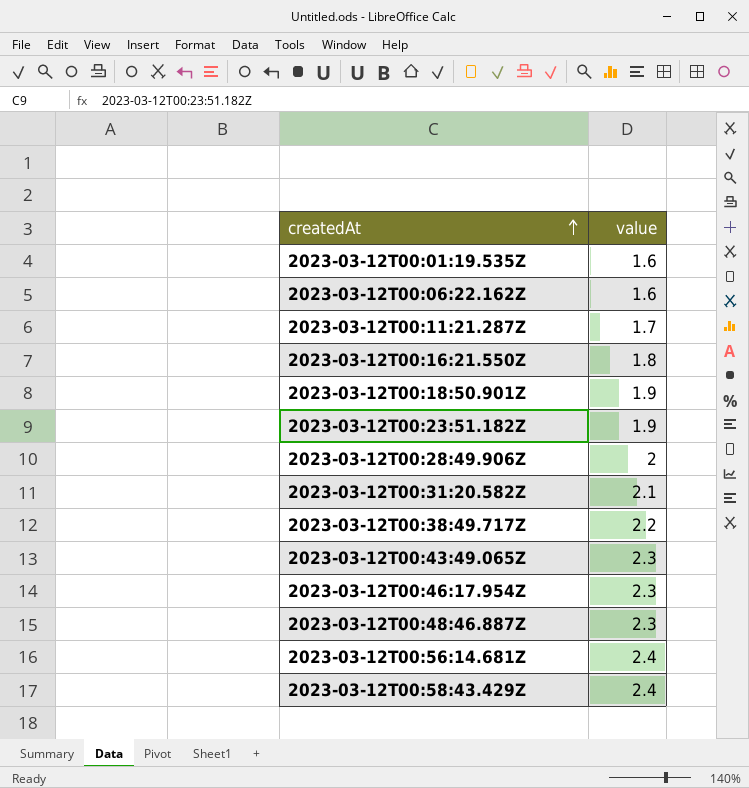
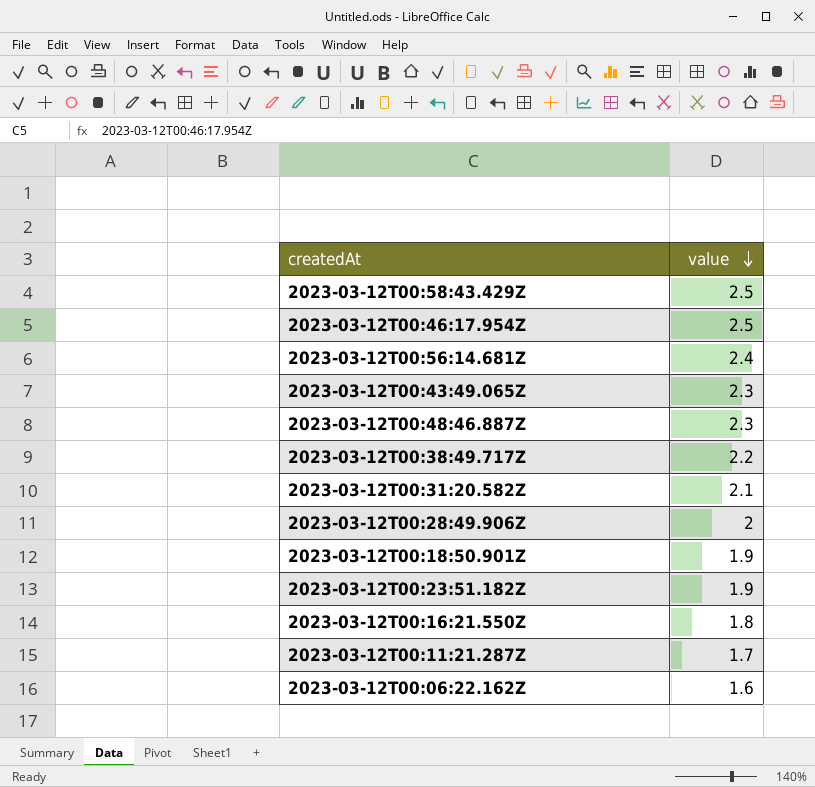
row order: createdAt ascending -> value descending
row 2023-03-12T00:01:19.535Z: 1.6 -> none
2023-03-12T00:58:43.429Z | value: 2.4 -> 2.5
2023-03-12T00:46:17.954Z | value: 2.3 -> 2.5

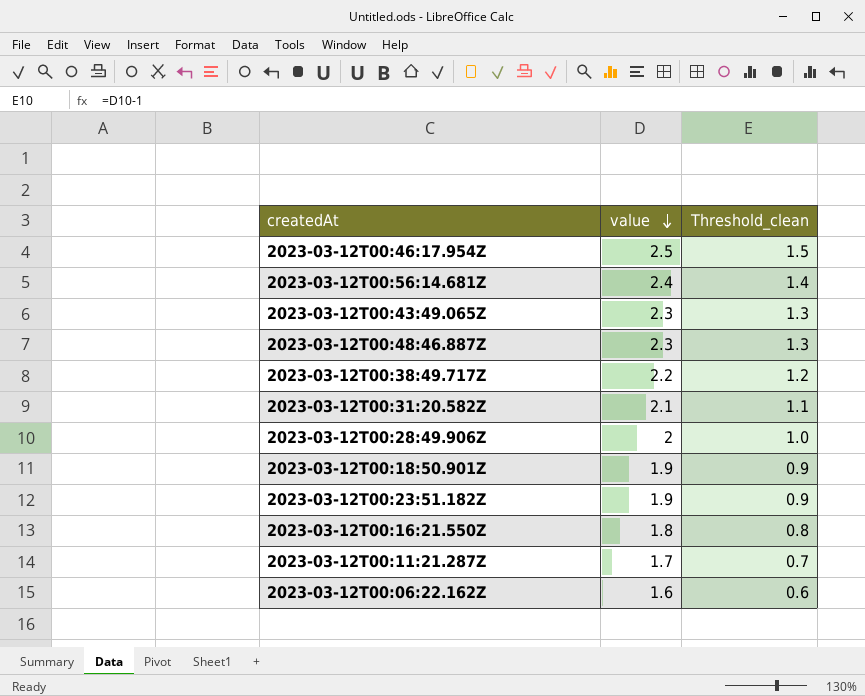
column Threshold_clean | formula: none -> [value] - 1
row 2023-03-12T00:58:43.429Z: 2.5 -> none

